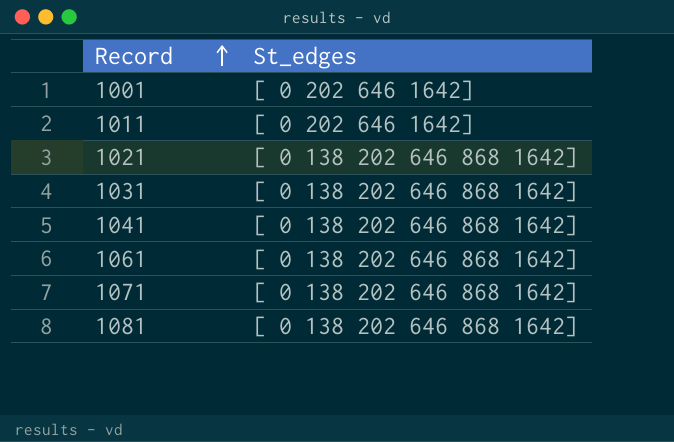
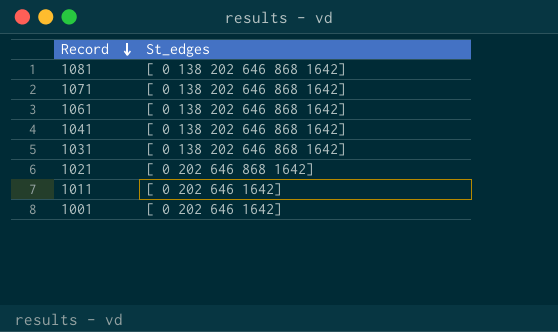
row order: Record ascending -> Record descending
1021 | St_edges: [ 0 138 202 646 868 1642] -> [ 0 202 646 868 1642]

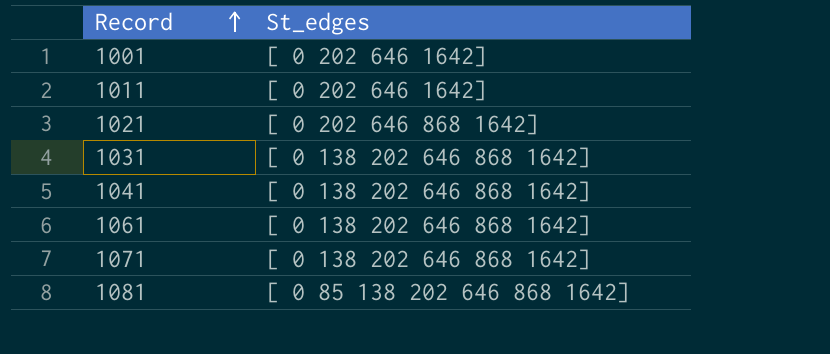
row order: Record descending -> Record ascending
1081 | St_edges: [ 0 138 202 646 868 1642] -> [ 0 85 138 202 646 868 1642]

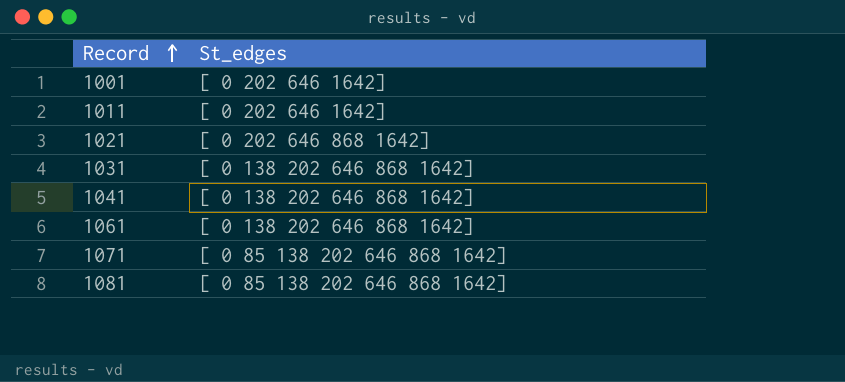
1071 | St_edges: [ 0 138 202 646 868 1642] -> [ 0 85 138 202 646 868 1642]

